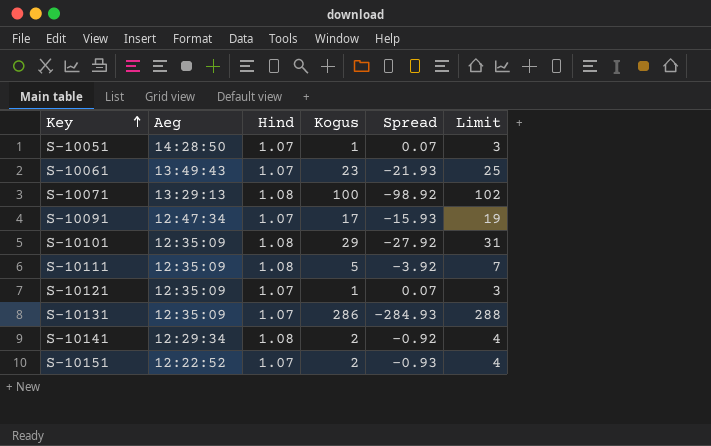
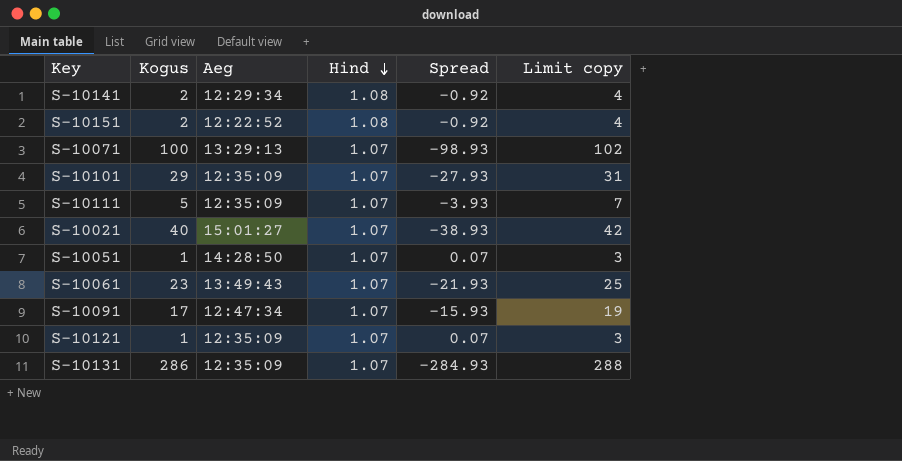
row order: Key ascending -> Hind descending
column Kogus | position: 4 -> 2
column name: Limit -> Limit copy
S-10151 | Hind: 1.07 -> 1.08
S-10151 | Spread: -0.93 -> -0.92
S-10071 | Hind: 1.08 -> 1.07
S-10071 | Spread: -98.92 -> -98.93
S-10101 | Hind: 1.08 -> 1.07
S-10101 | Spread: -27.92 -> -27.93
S-10111 | Hind: 1.08 -> 1.07
S-10111 | Spread: -3.92 -> -3.93
row S-10021: none -> 40 | 15:01:27 | 1.07 | -38.93 | 42

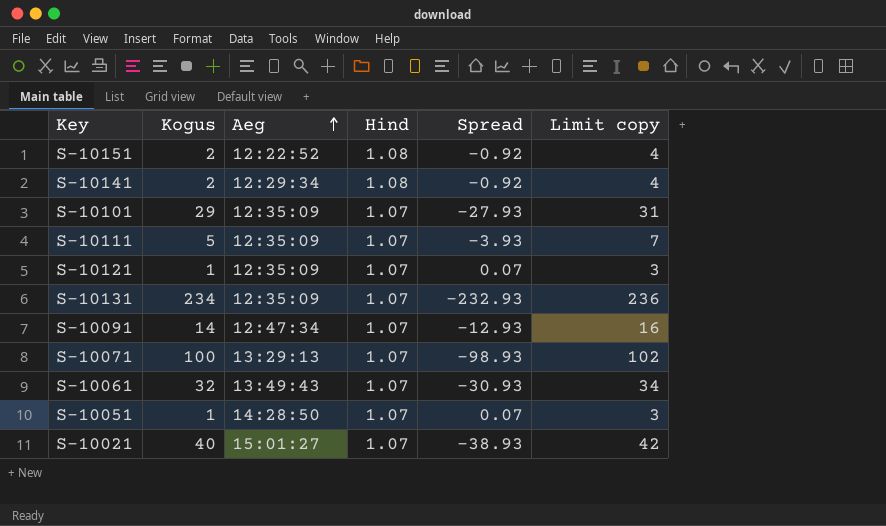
row order: Hind descending -> Aeg ascending
S-10131 | Kogus: 286 -> 234
S-10131 | Spread: -284.93 -> -232.93
S-10131 | Limit copy: 288 -> 236
S-10091 | Kogus: 17 -> 14
S-10091 | Spread: -15.93 -> -12.93
S-10091 | Limit copy: 19 -> 16
S-10061 | Kogus: 23 -> 32
S-10061 | Spread: -21.93 -> -30.93
S-10061 | Limit copy: 25 -> 34

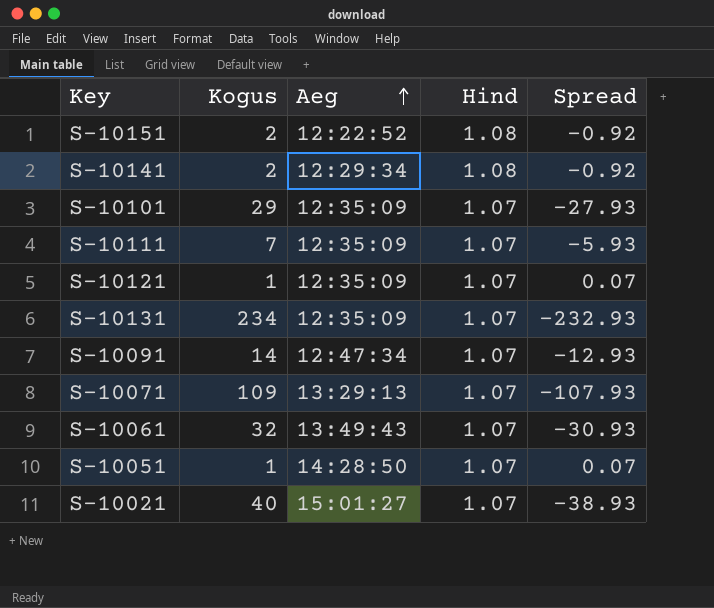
column Limit copy | formula: [Kogus] + 2 -> none
S-10111 | Kogus: 5 -> 7
S-10111 | Spread: -3.93 -> -5.93
S-10071 | Kogus: 100 -> 109
S-10071 | Spread: -98.93 -> -107.93

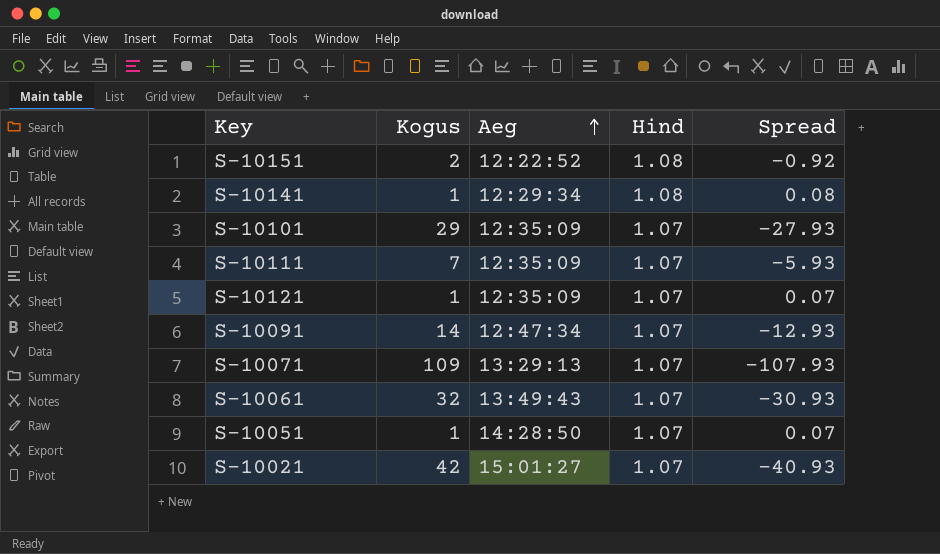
row S-10131: 234 | 12:35:09 | 1.07 | -232.93 -> none
S-10141 | Kogus: 2 -> 1
S-10141 | Spread: -0.92 -> 0.08
S-10021 | Kogus: 40 -> 42
S-10021 | Spread: -38.93 -> -40.93

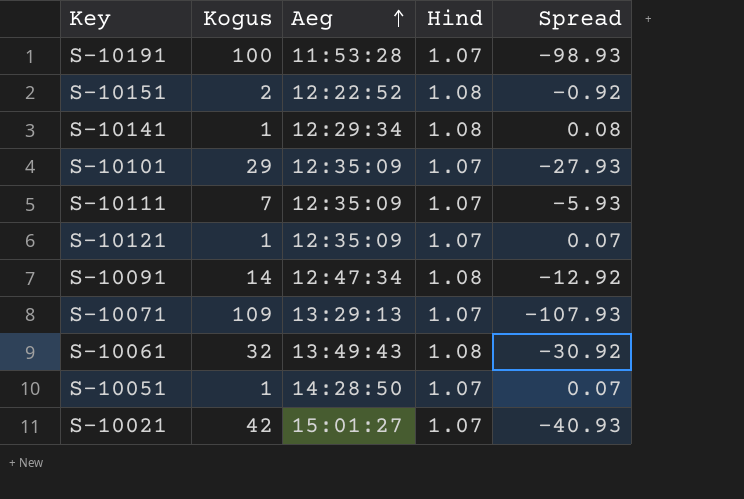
row S-10191: none -> 100 | 11:53:28 | 1.07 | -98.93
S-10091 | Hind: 1.07 -> 1.08
S-10091 | Spread: -12.93 -> -12.92
S-10061 | Hind: 1.07 -> 1.08
S-10061 | Spread: -30.93 -> -30.92

